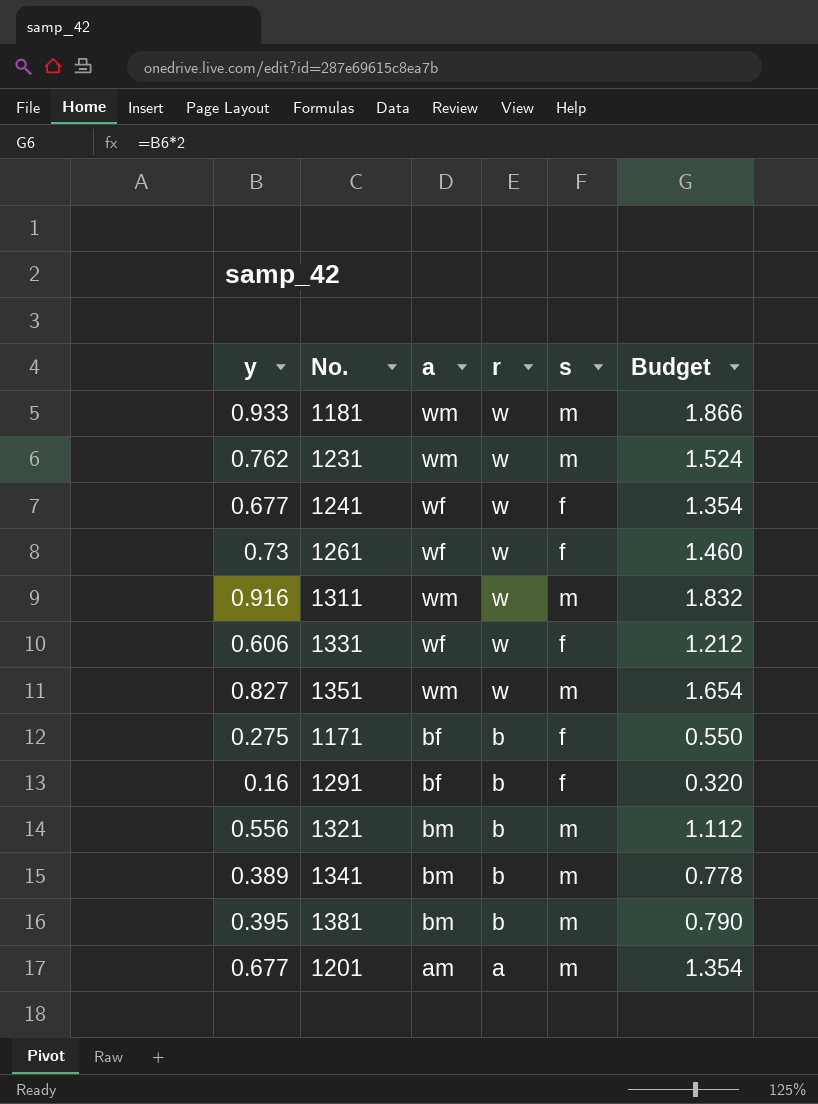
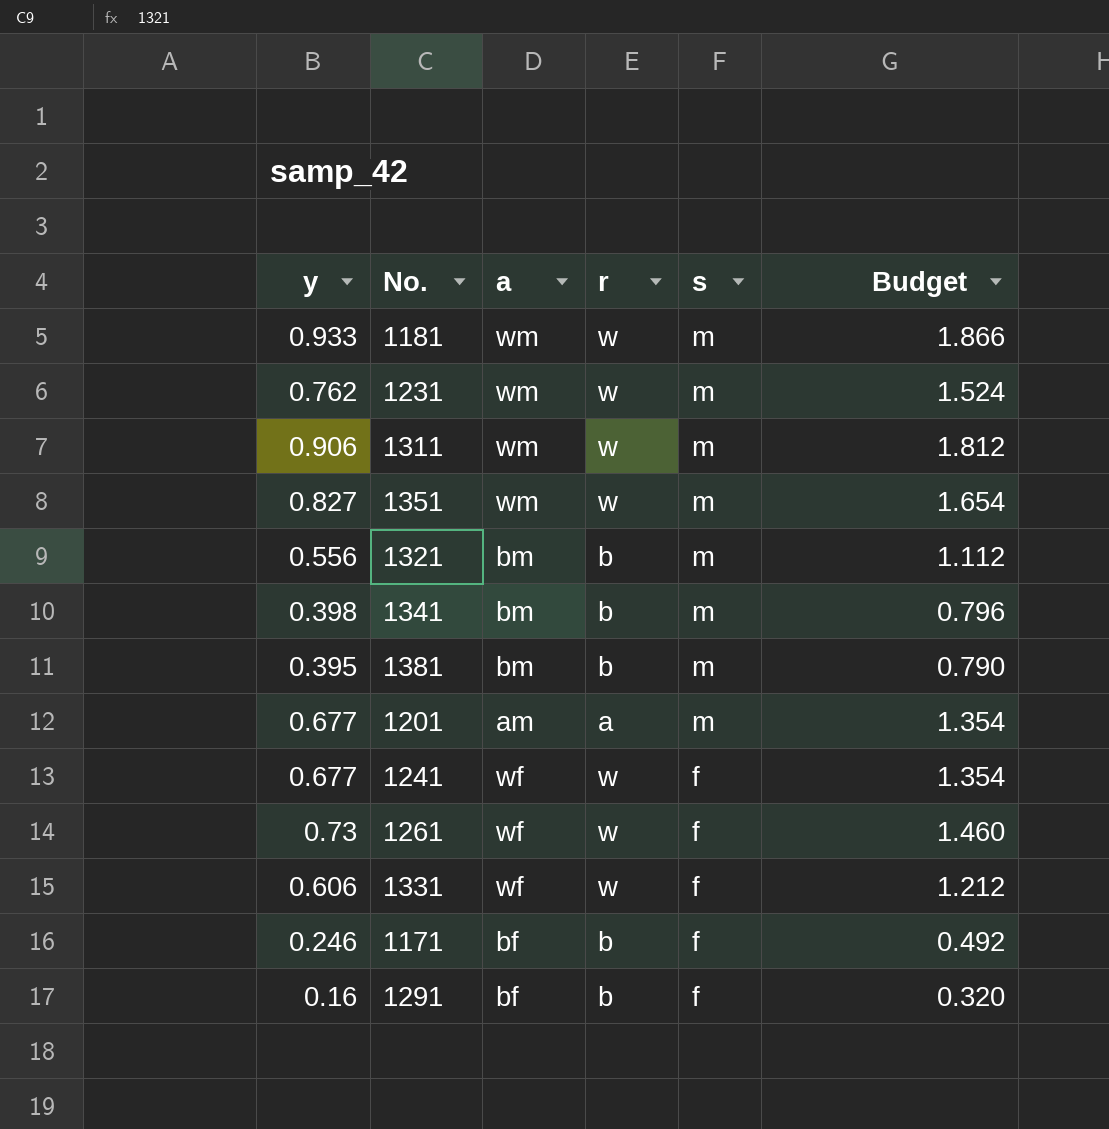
row order: r descending -> s descending
1311 | y: 0.916 -> 0.906
1311 | Budget: 1.832 -> 1.812
1341 | y: 0.389 -> 0.398
1341 | Budget: 0.778 -> 0.796
1171 | y: 0.275 -> 0.246
1171 | Budget: 0.550 -> 0.492

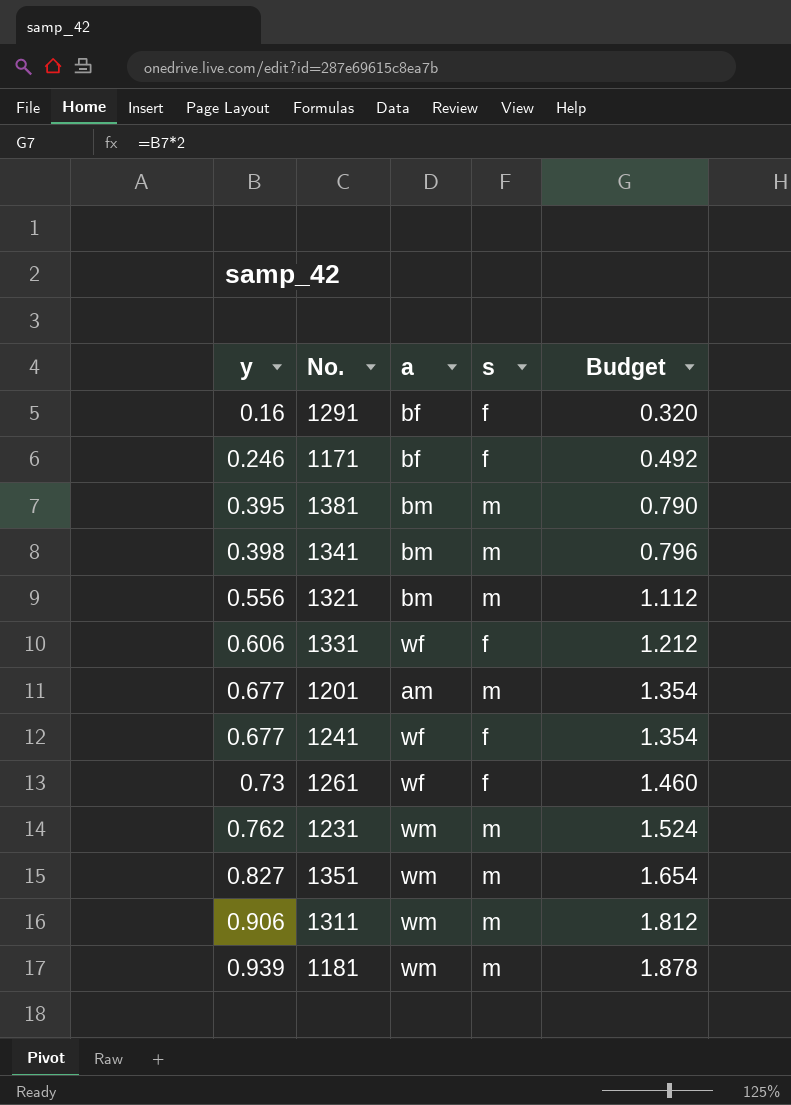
row order: s descending -> y ascending
column r | position: 4 -> none
1181 | y: 0.933 -> 0.939
1181 | Budget: 1.866 -> 1.878

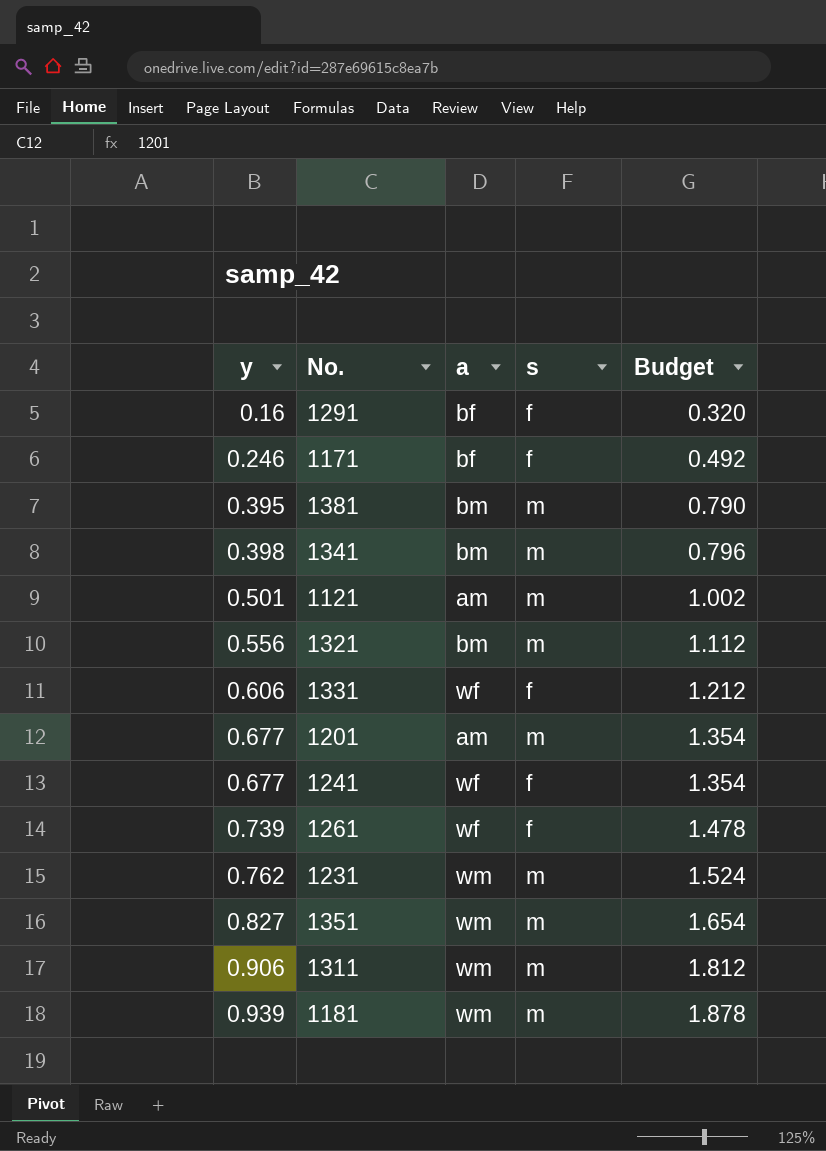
row 1121: none -> 0.501 | am | m | 1.002
1261 | y: 0.73 -> 0.739
1261 | Budget: 1.460 -> 1.478

